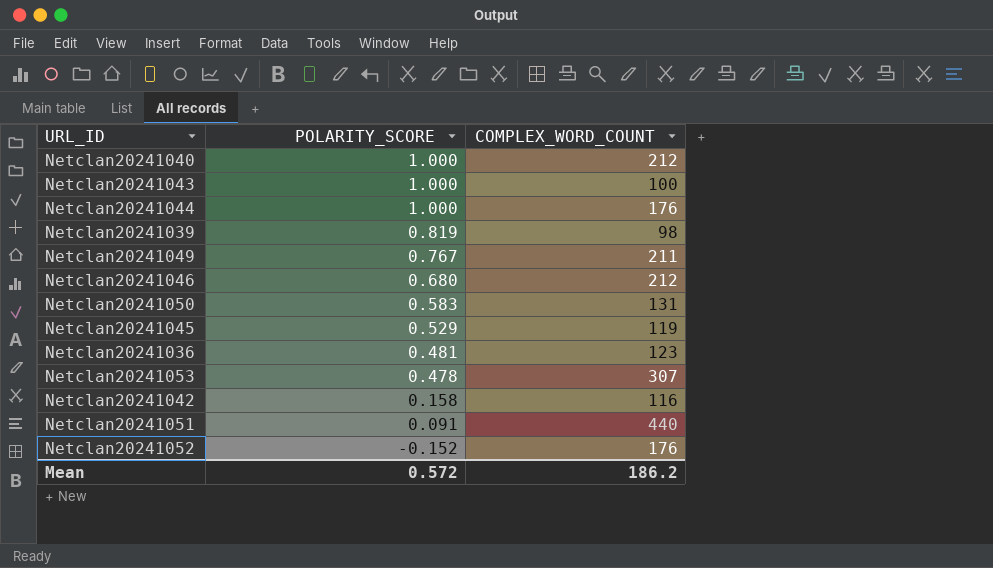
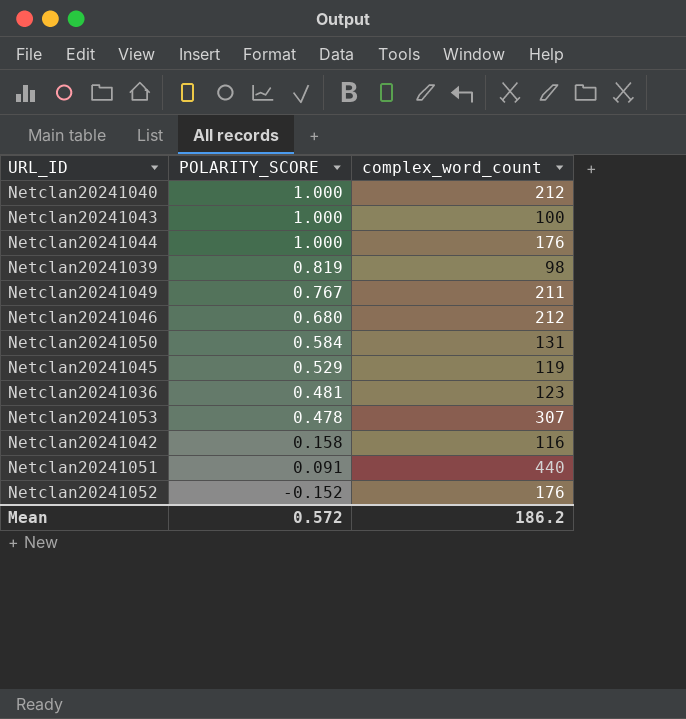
column name: COMPLEX_WORD_COUNT -> complex_word_count
Netclan20241050 | POLARITY_SCORE: 0.583 -> 0.584

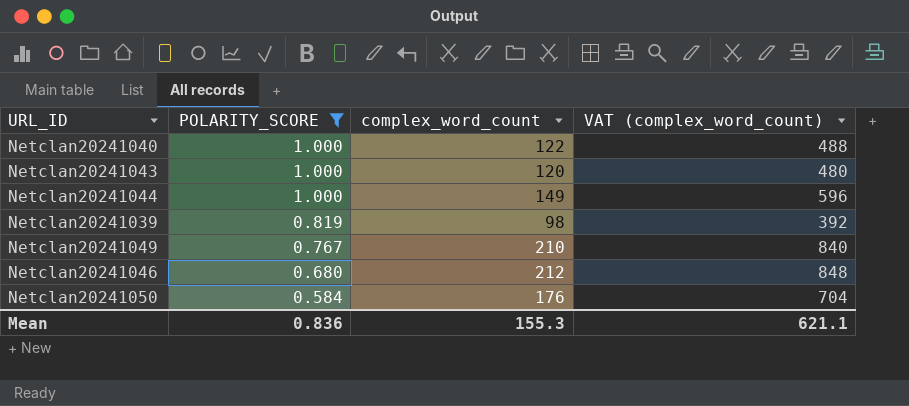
filter: none -> POLARITY_SCORE >= 0.584
column VAT (complex_word_count) | formula: none -> [complex_word_count] * 4
Netclan20241040 | complex_word_count: 212 -> 122
Netclan20241043 | complex_word_count: 100 -> 120
Netclan20241044 | complex_word_count: 176 -> 149
Netclan20241049 | complex_word_count: 211 -> 210
Netclan20241050 | complex_word_count: 131 -> 176
Mean | POLARITY_SCORE: 0.572 -> 0.836
Mean | complex_word_count: 186.2 -> 155.3

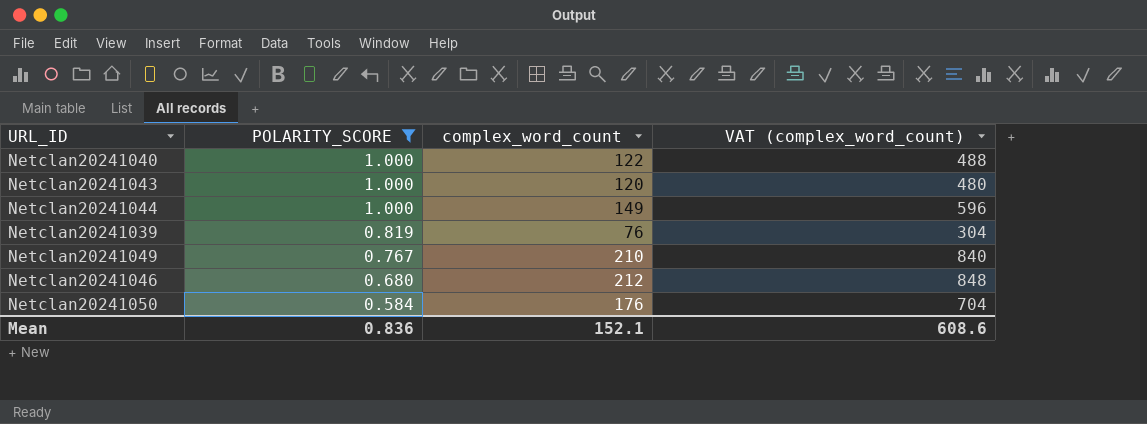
Netclan20241039 | complex_word_count: 98 -> 76
Netclan20241039 | VAT (complex_word_count): 392 -> 304
Mean | complex_word_count: 155.3 -> 152.1
Mean | VAT (complex_word_count): 621.1 -> 608.6

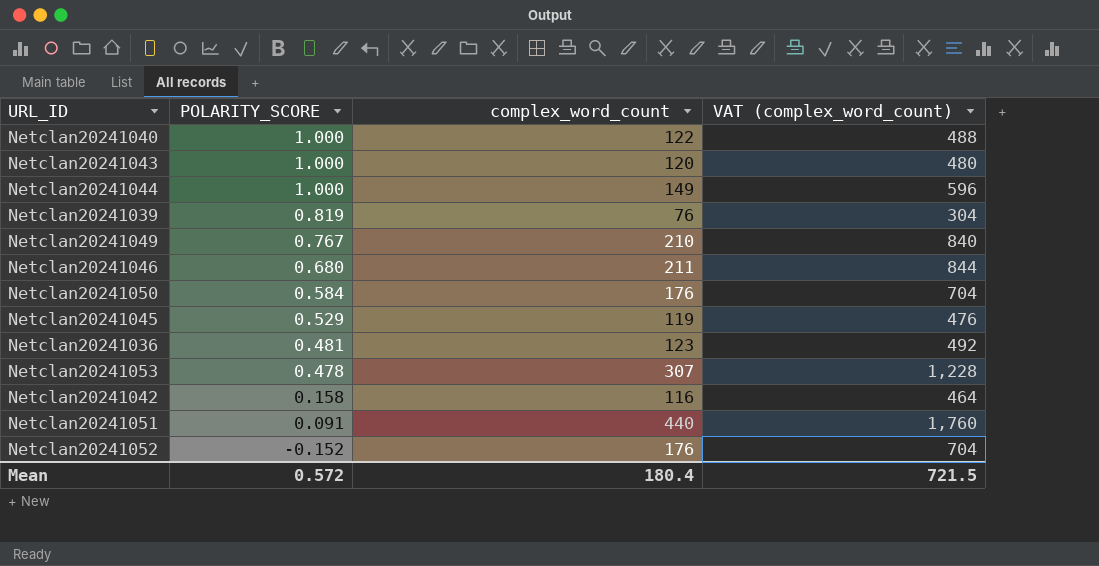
filter: POLARITY_SCORE >= 0.584 -> none
Netclan20241046 | complex_word_count: 212 -> 211
Netclan20241046 | VAT (complex_word_count): 848 -> 844
Mean | POLARITY_SCORE: 0.836 -> 0.572
Mean | complex_word_count: 152.1 -> 180.4
Mean | VAT (complex_word_count): 608.6 -> 721.5

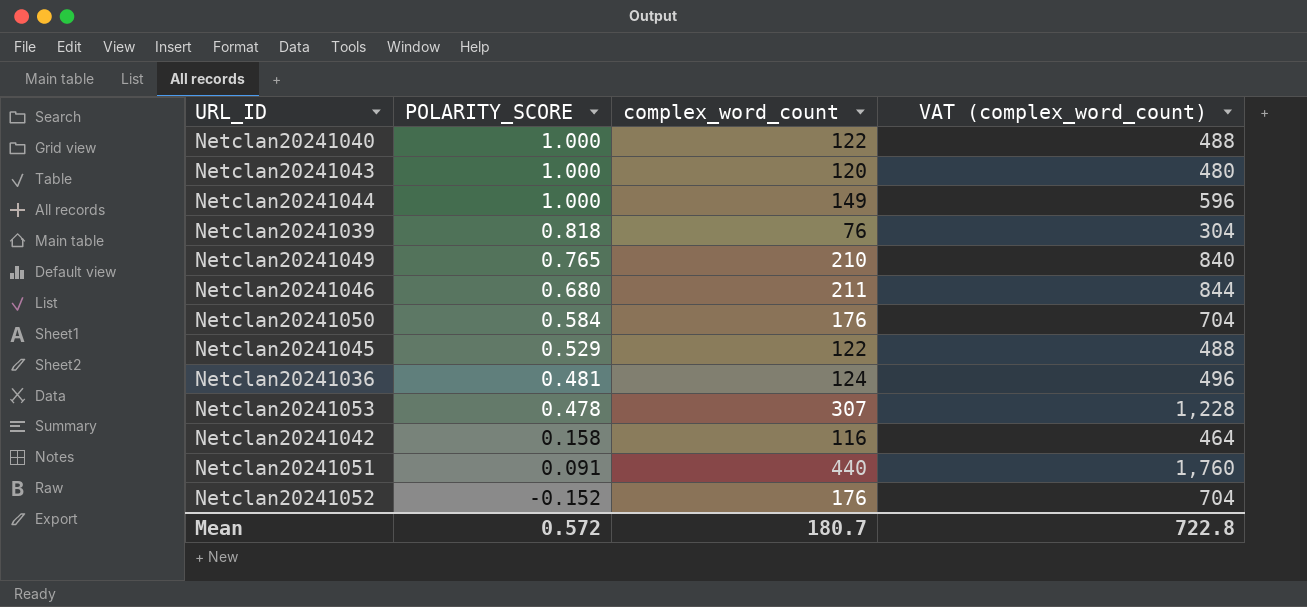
Netclan20241039 | POLARITY_SCORE: 0.819 -> 0.818
Netclan20241049 | POLARITY_SCORE: 0.767 -> 0.765
Netclan20241045 | complex_word_count: 119 -> 122
Netclan20241045 | VAT (complex_word_count): 476 -> 488
Netclan20241036 | complex_word_count: 123 -> 124
Netclan20241036 | VAT (complex_word_count): 492 -> 496
Mean | complex_word_count: 180.4 -> 180.7
Mean | VAT (complex_word_count): 721.5 -> 722.8

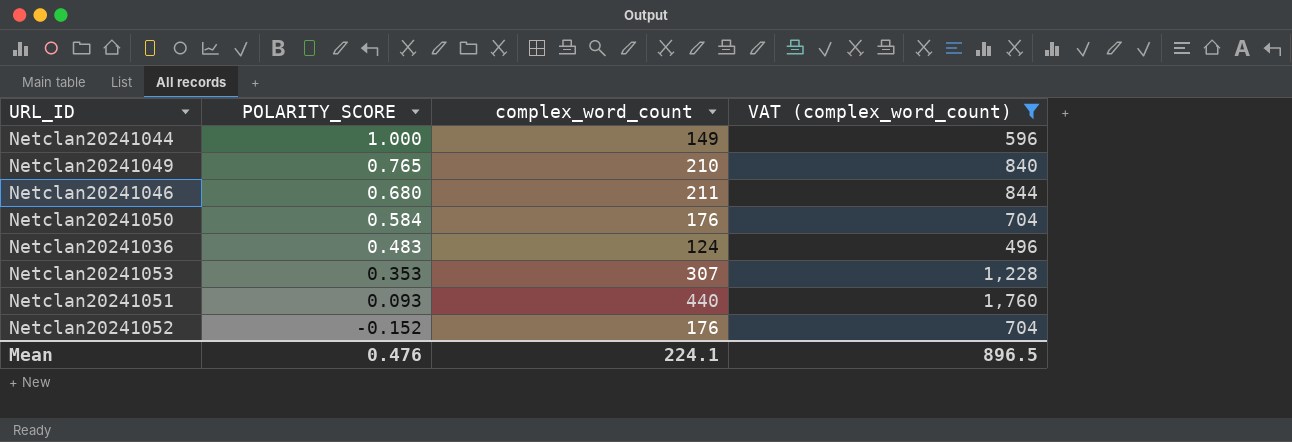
filter: none -> VAT (complex_word_count) >= 496
Netclan20241036 | POLARITY_SCORE: 0.481 -> 0.483
Netclan20241053 | POLARITY_SCORE: 0.478 -> 0.353
Netclan20241051 | POLARITY_SCORE: 0.091 -> 0.093
Mean | POLARITY_SCORE: 0.572 -> 0.476
Mean | complex_word_count: 180.7 -> 224.1
Mean | VAT (complex_word_count): 722.8 -> 896.5

